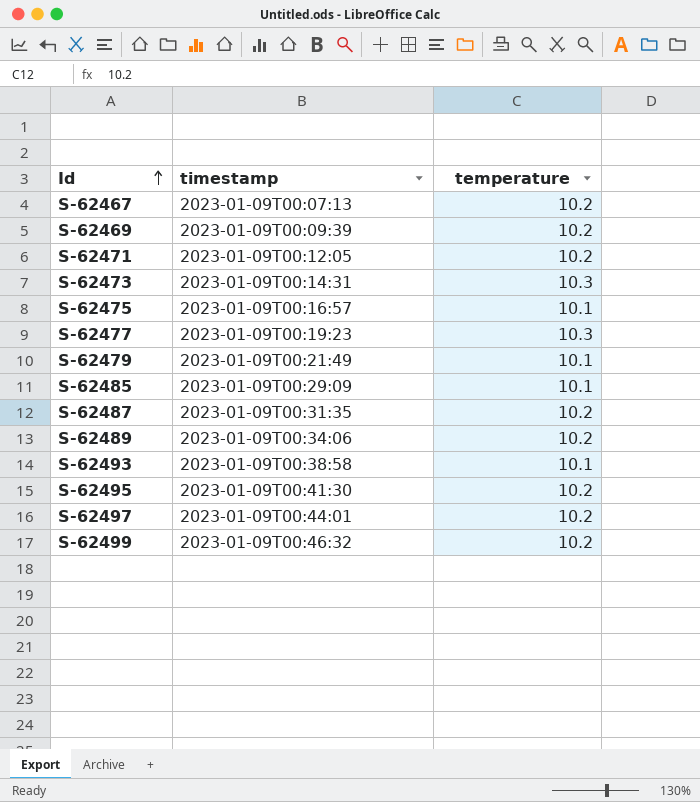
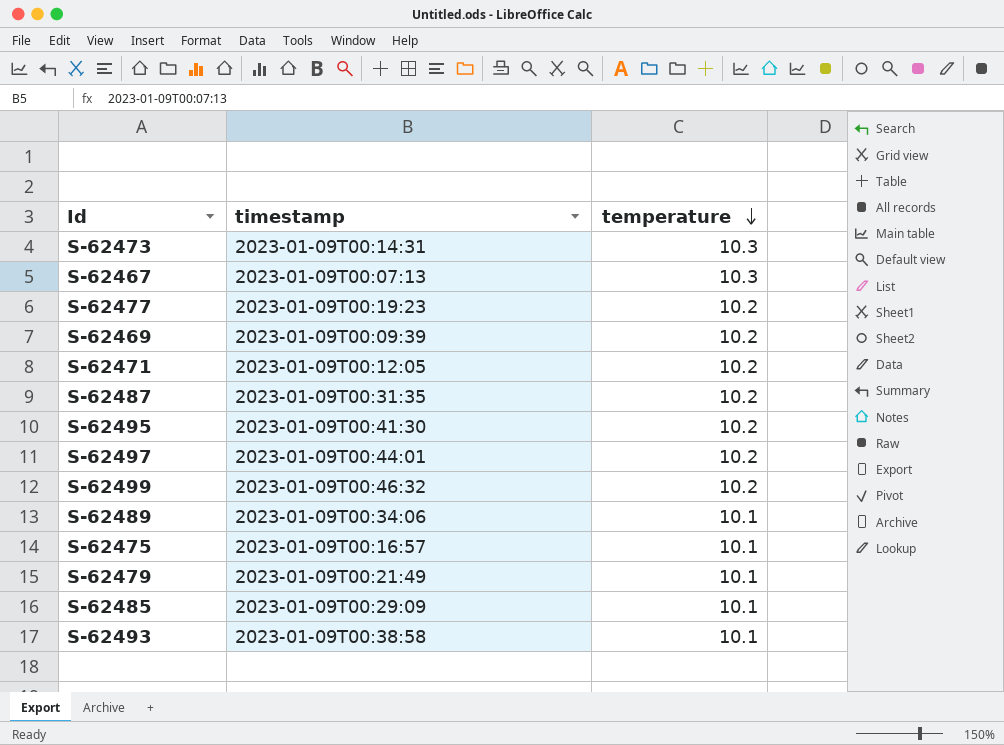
row order: Id ascending -> temperature descending
S-62467 | temperature: 10.2 -> 10.3
S-62477 | temperature: 10.3 -> 10.2
S-62489 | temperature: 10.2 -> 10.1

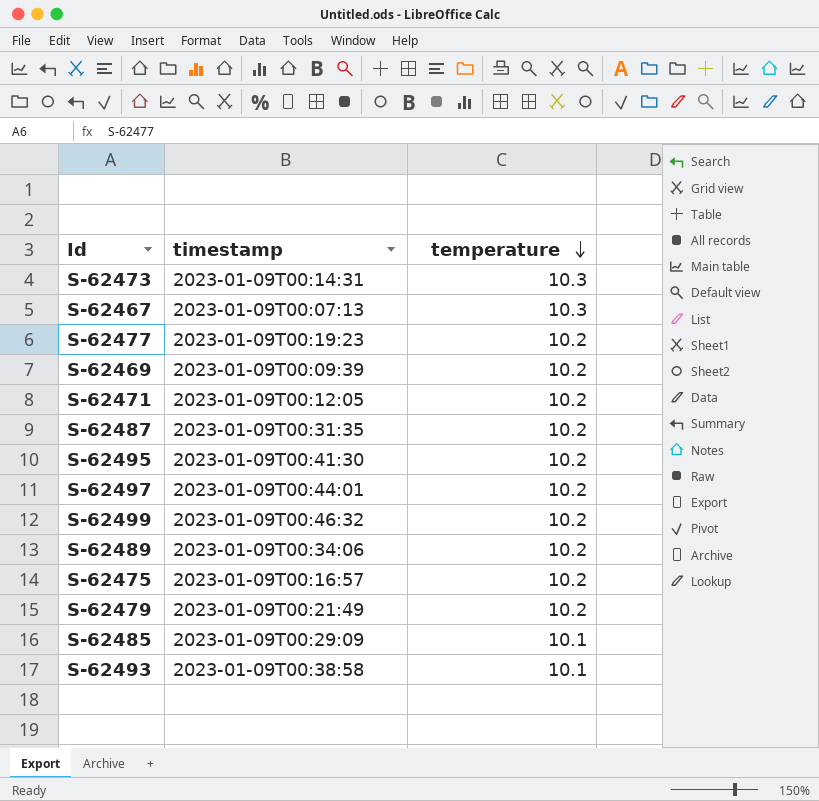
S-62489 | temperature: 10.1 -> 10.2
S-62475 | temperature: 10.1 -> 10.2
S-62479 | temperature: 10.1 -> 10.2

